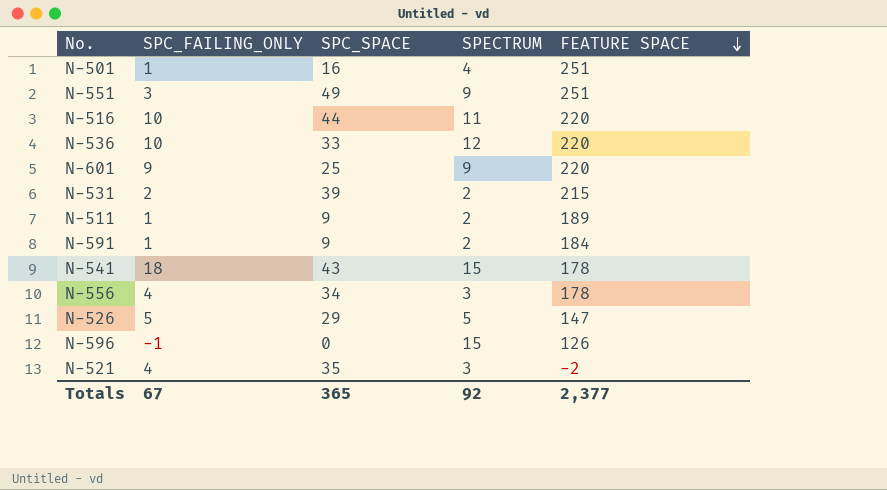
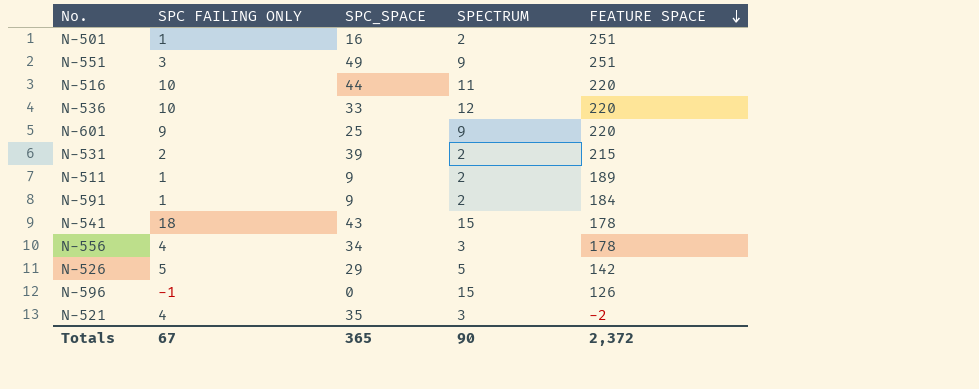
column name: SPC_FAILING_ONLY -> SPC FAILING ONLY
N-501 | SPECTRUM: 4 -> 2
N-526 | FEATURE SPACE: 147 -> 142
Totals | SPECTRUM: 92 -> 90
Totals | FEATURE SPACE: 2,377 -> 2,372

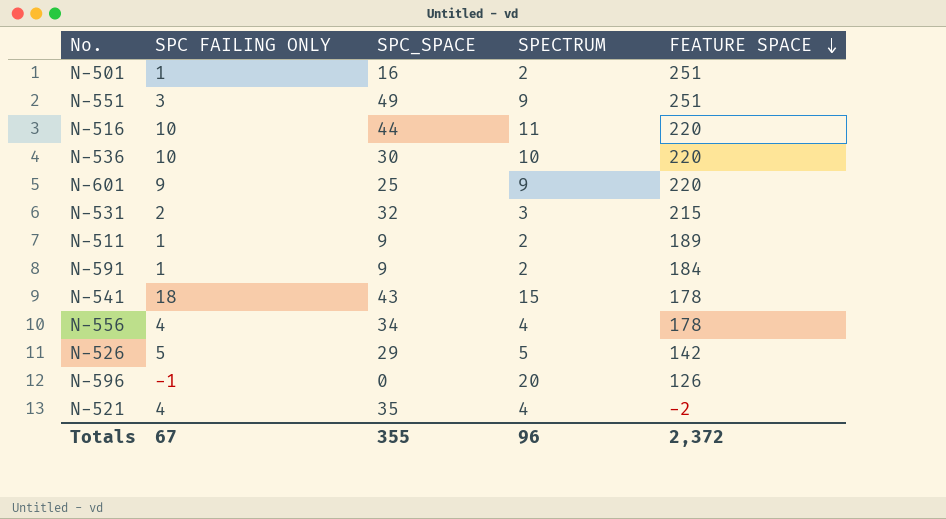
N-536 | SPC_SPACE: 33 -> 30
N-536 | SPECTRUM: 12 -> 10
N-531 | SPC_SPACE: 39 -> 32
N-531 | SPECTRUM: 2 -> 3
N-556 | SPECTRUM: 3 -> 4
N-596 | SPECTRUM: 15 -> 20
N-521 | SPECTRUM: 3 -> 4
Totals | SPC_SPACE: 365 -> 355
Totals | SPECTRUM: 90 -> 96

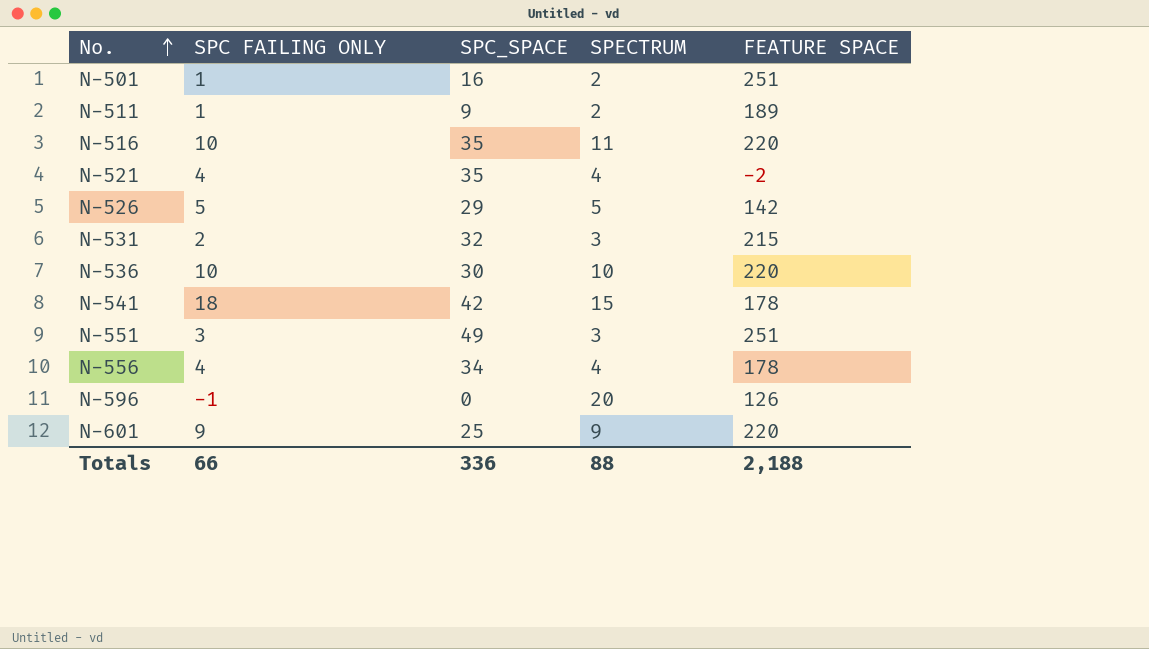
row order: FEATURE SPACE descending -> No. ascending
row N-591: 1 | 9 | 2 | 184 -> none
N-516 | SPC_SPACE: 44 -> 35
N-541 | SPC_SPACE: 43 -> 42
N-551 | SPECTRUM: 9 -> 3
Totals | SPC FAILING ONLY: 67 -> 66
Totals | SPC_SPACE: 355 -> 336
Totals | SPECTRUM: 96 -> 88
Totals | FEATURE SPACE: 2,372 -> 2,188

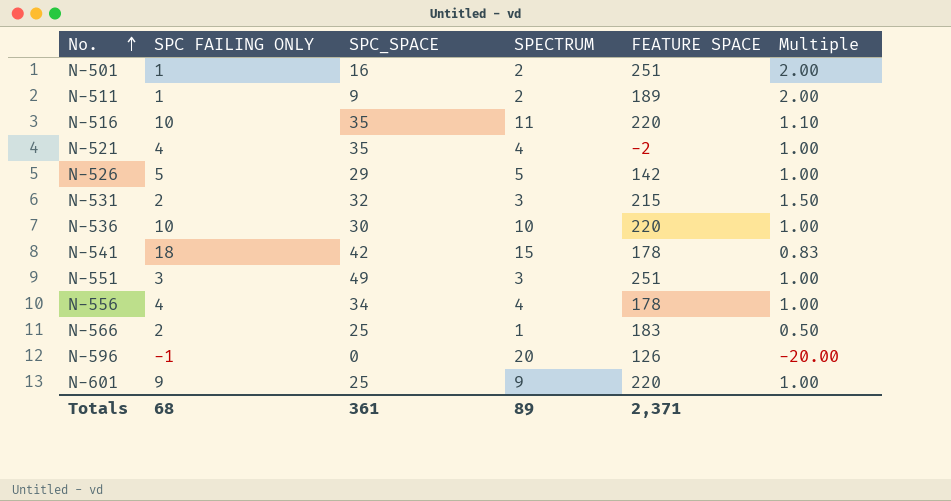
column Multiple | formula: none -> [SPECTRUM] / [SPC FAILING ONLY]
row N-566: none -> 2 | 25 | 1 | 183 | 0.50
Totals | SPC FAILING ONLY: 66 -> 68
Totals | SPC_SPACE: 336 -> 361
Totals | SPECTRUM: 88 -> 89
Totals | FEATURE SPACE: 2,188 -> 2,371

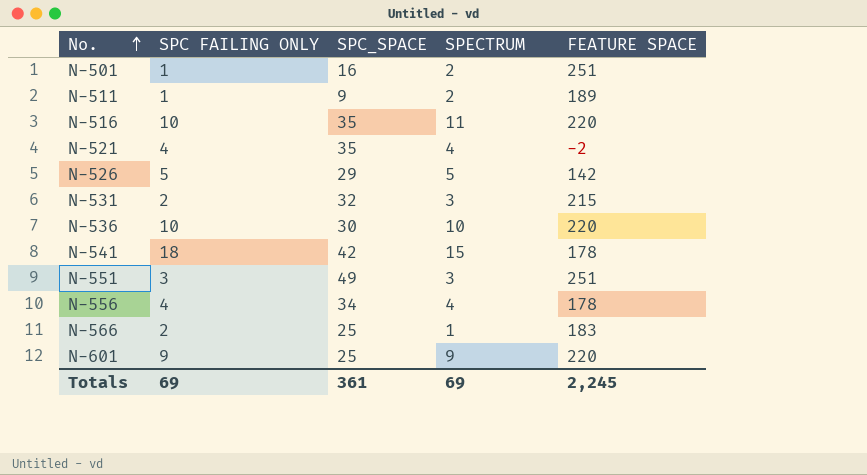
column Multiple | formula: [SPECTRUM] / [SPC FAILING ONLY] -> none
row N-596: -1 | 0 | 20 | 126 | -20.00 -> none
Totals | SPC FAILING ONLY: 68 -> 69
Totals | SPECTRUM: 89 -> 69
Totals | FEATURE SPACE: 2,371 -> 2,245

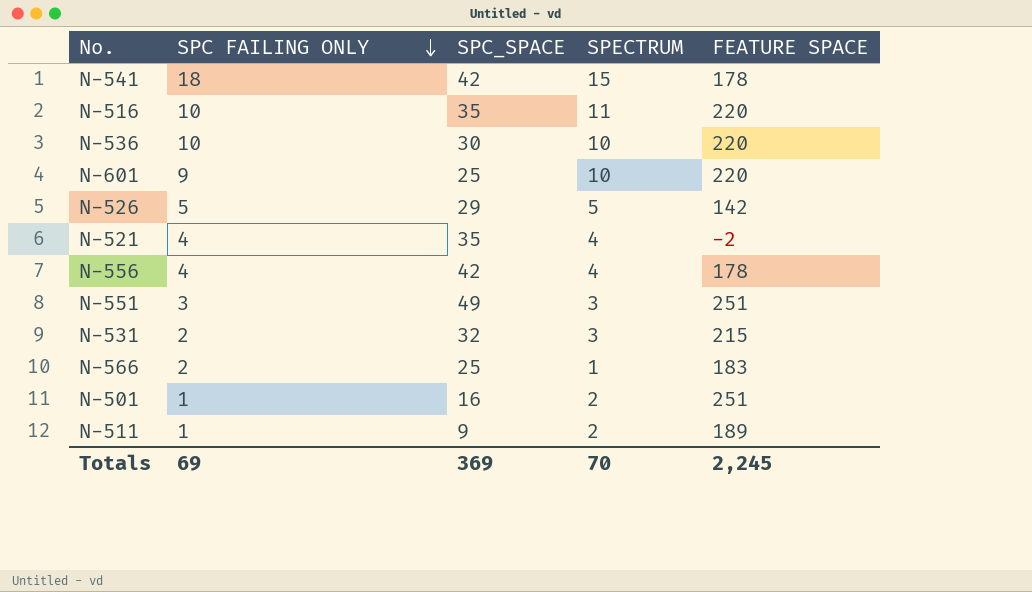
row order: No. ascending -> SPC FAILING ONLY descending
N-601 | SPECTRUM: 9 -> 10
N-556 | SPC_SPACE: 34 -> 42
Totals | SPC_SPACE: 361 -> 369
Totals | SPECTRUM: 69 -> 70

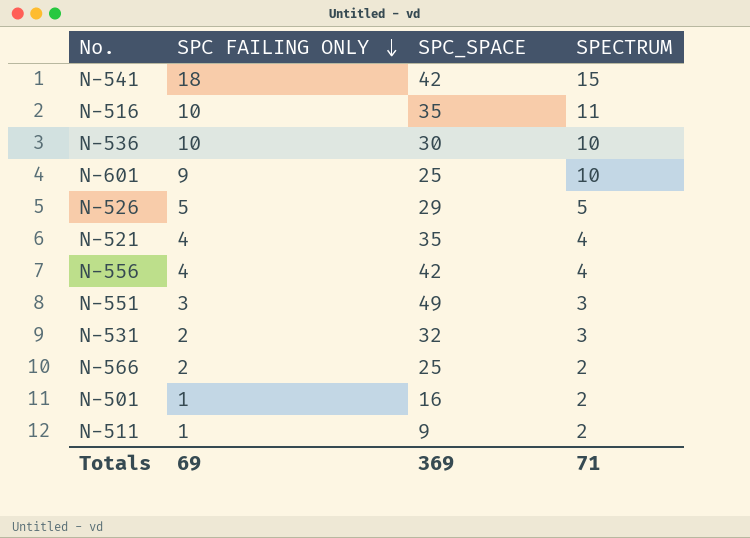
column FEATURE SPACE | position: 5 -> none
N-566 | SPECTRUM: 1 -> 2
Totals | SPECTRUM: 70 -> 71

